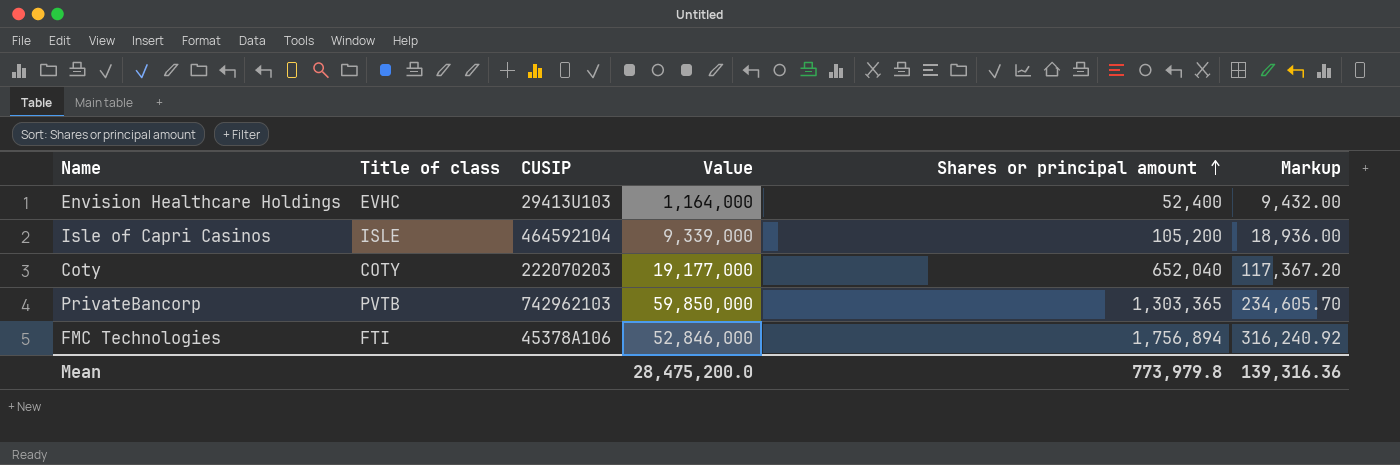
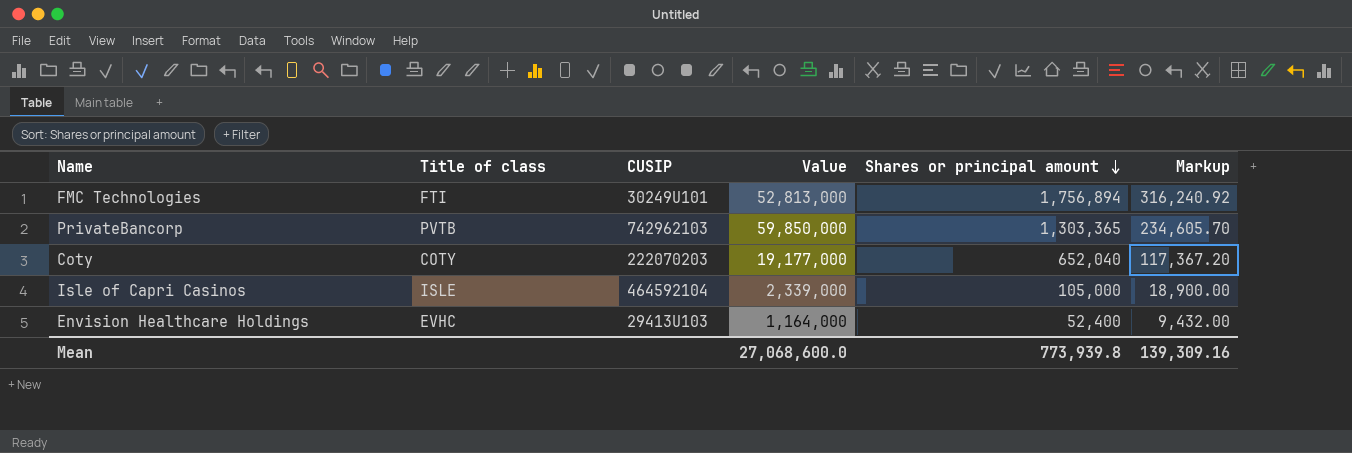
row order: Shares or principal amount ascending -> Shares or principal amount descending
FMC Technologies | CUSIP: 45378A106 -> 30249U101
FMC Technologies | Value: 52,846,000 -> 52,813,000
Isle of Capri Casinos | Value: 9,339,000 -> 2,339,000
Isle of Capri Casinos | Shares or principal amount: 105,200 -> 105,000
Isle of Capri Casinos | Markup: 18,936.00 -> 18,900.00
Mean | Value: 28,475,200.0 -> 27,068,600.0
Mean | Shares or principal amount: 773,979.8 -> 773,939.8
Mean | Markup: 139,316.36 -> 139,309.16

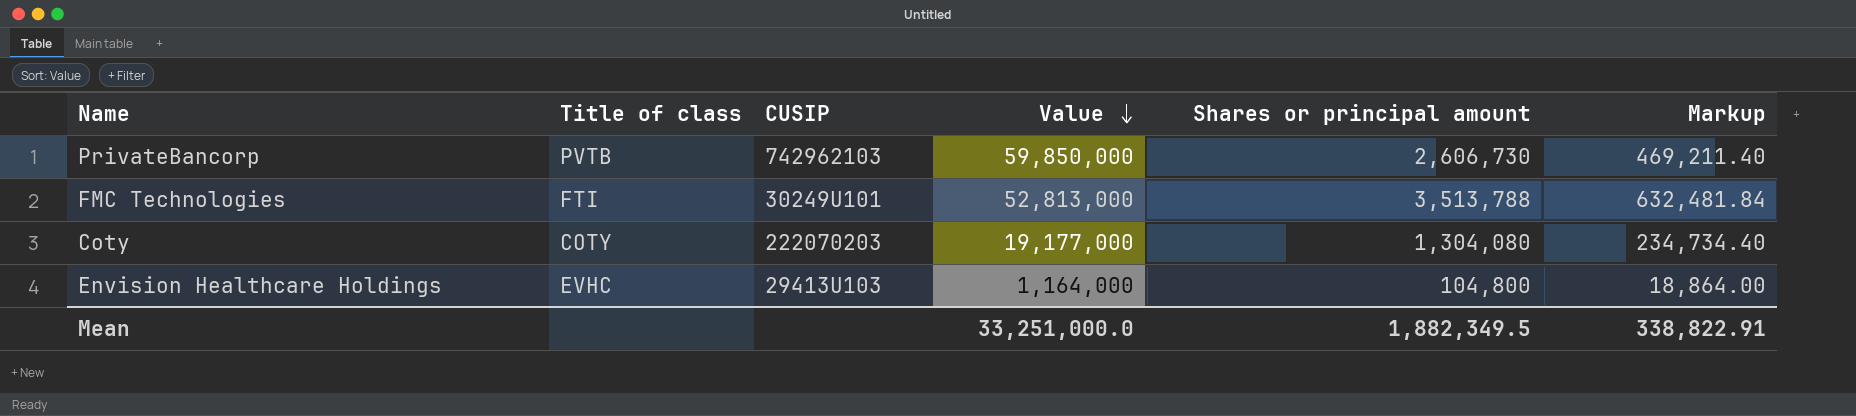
row order: Shares or principal amount descending -> Value descending
row Isle of Capri Casinos: ISLE | 464592104 | 2,339,000 | 105,000 | 18,900.00 -> none
PrivateBancorp | Shares or principal amount: 1,303,365 -> 2,606,730
PrivateBancorp | Markup: 234,605.70 -> 469,211.40
FMC Technologies | Shares or principal amount: 1,756,894 -> 3,513,788
FMC Technologies | Markup: 316,240.92 -> 632,481.84
Coty | Shares or principal amount: 652,040 -> 1,304,080
Coty | Markup: 117,367.20 -> 234,734.40
Envision Healthcare Holdings | Shares or principal amount: 52,400 -> 104,800
Envision Healthcare Holdings | Markup: 9,432.00 -> 18,864.00
Mean | Value: 27,068,600.0 -> 33,251,000.0
Mean | Shares or principal amount: 773,939.8 -> 1,882,349.5
Mean | Markup: 139,309.16 -> 338,822.91

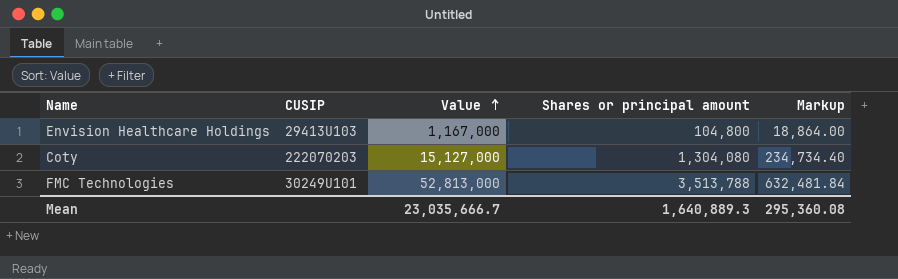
row order: Value descending -> Value ascending
column Title of class | position: 2 -> none
row PrivateBancorp: PVTB | 742962103 | 59,850,000 | 2,606,730 | 469,211.40 -> none
Envision Healthcare Holdings | Value: 1,164,000 -> 1,167,000
Coty | Value: 19,177,000 -> 15,127,000
Mean | Value: 33,251,000.0 -> 23,035,666.7
Mean | Shares or principal amount: 1,882,349.5 -> 1,640,889.3
Mean | Markup: 338,822.91 -> 295,360.08

